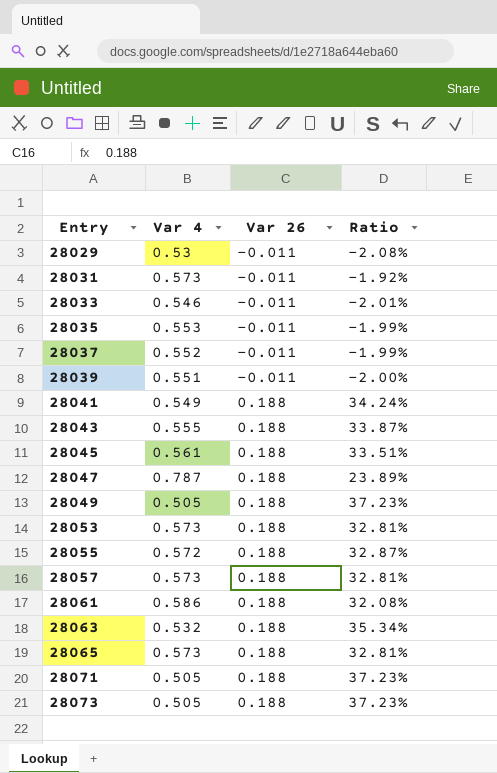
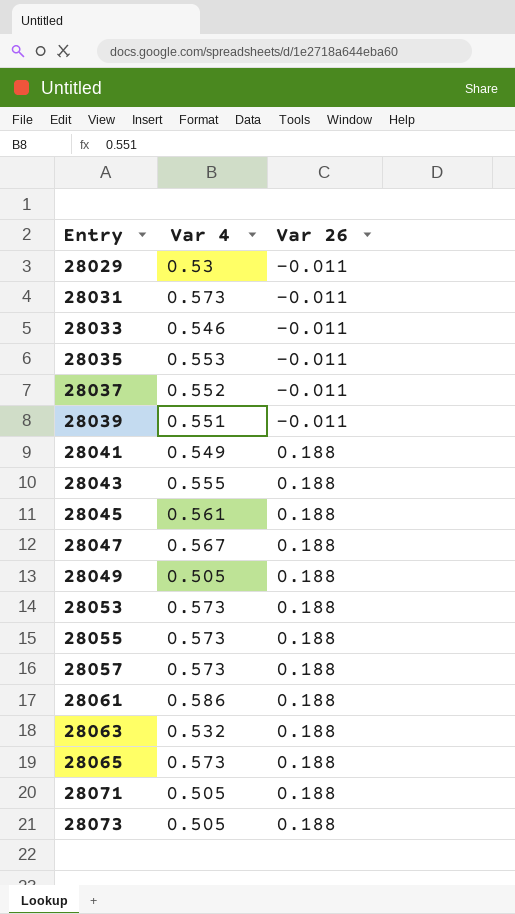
column Ratio | formula: [Var 26] / [Var 4] -> none
28047 | Var 4: 0.787 -> 0.567
28055 | Var 4: 0.572 -> 0.573

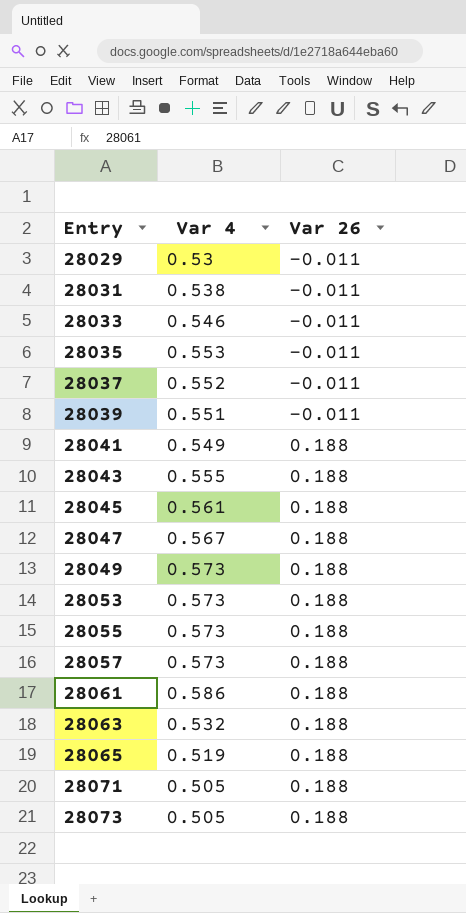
28031 | Var 4: 0.573 -> 0.538
28049 | Var 4: 0.505 -> 0.573
28065 | Var 4: 0.573 -> 0.519

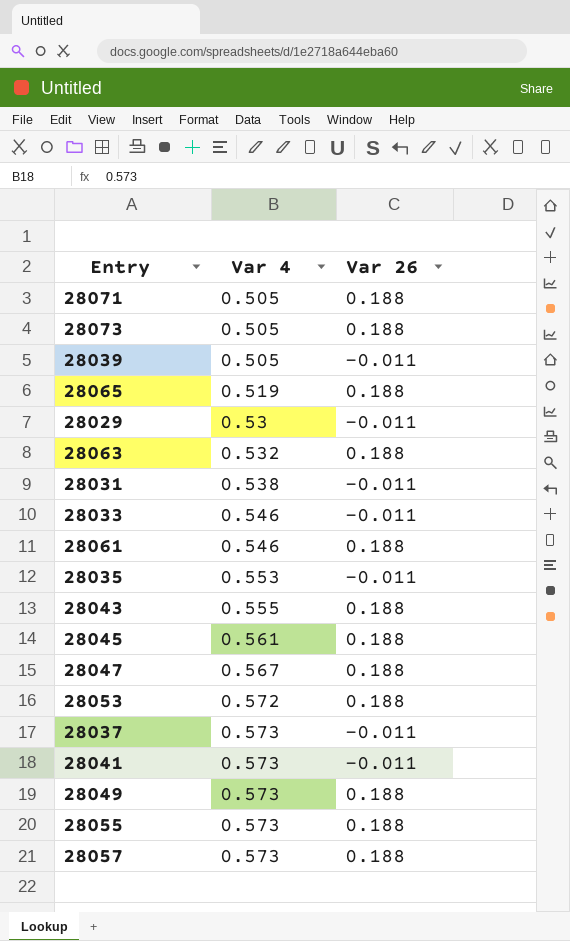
row order: Entry ascending -> Var 4 ascending
28039 | Var 4: 0.551 -> 0.505
28061 | Var 4: 0.586 -> 0.546
28053 | Var 4: 0.573 -> 0.572
28037 | Var 4: 0.552 -> 0.573
28041 | Var 4: 0.549 -> 0.573
28041 | Var 26: 0.188 -> -0.011

